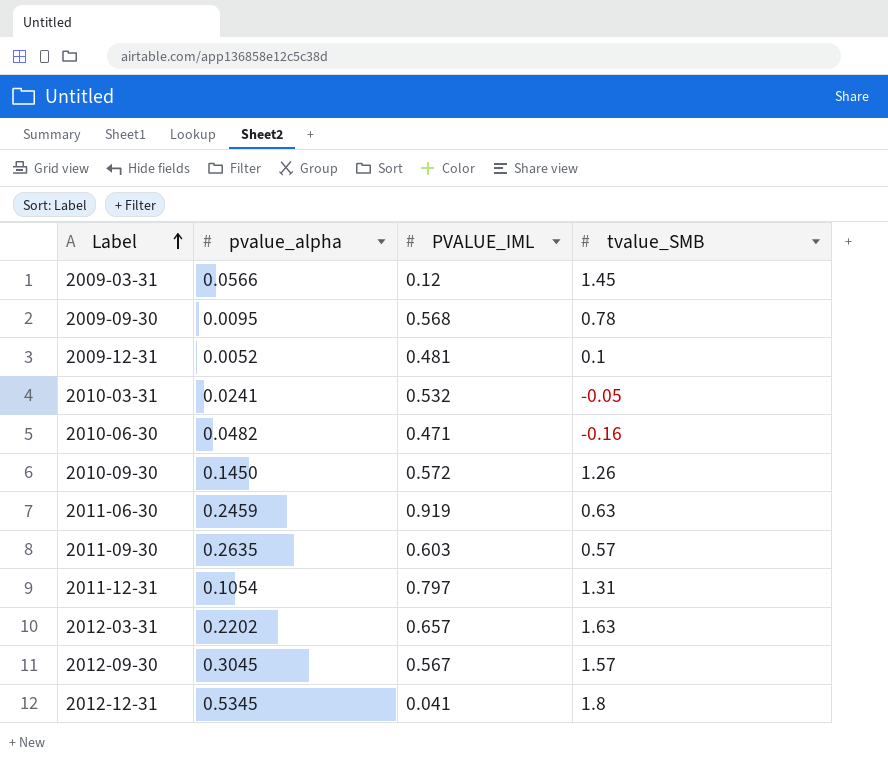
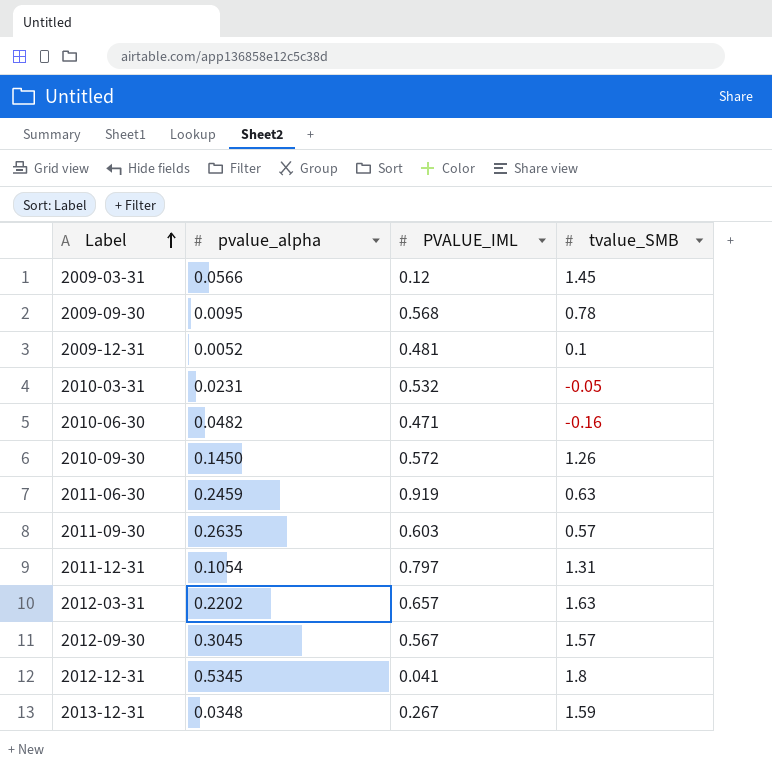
2010-03-31 | pvalue_alpha: 0.0241 -> 0.0231
row 2013-12-31: none -> 0.0348 | 0.267 | 1.59

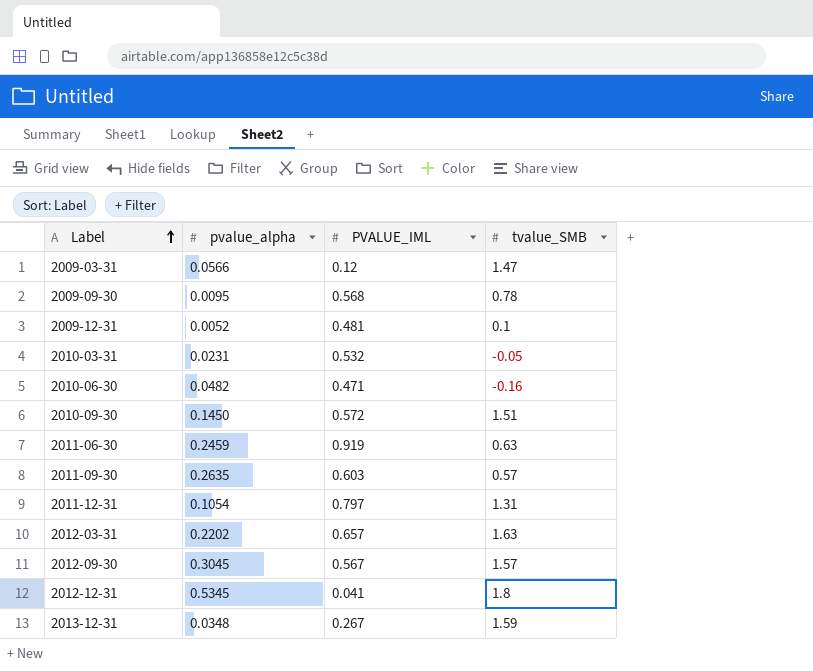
2009-03-31 | tvalue_SMB: 1.45 -> 1.47
2010-09-30 | tvalue_SMB: 1.26 -> 1.51

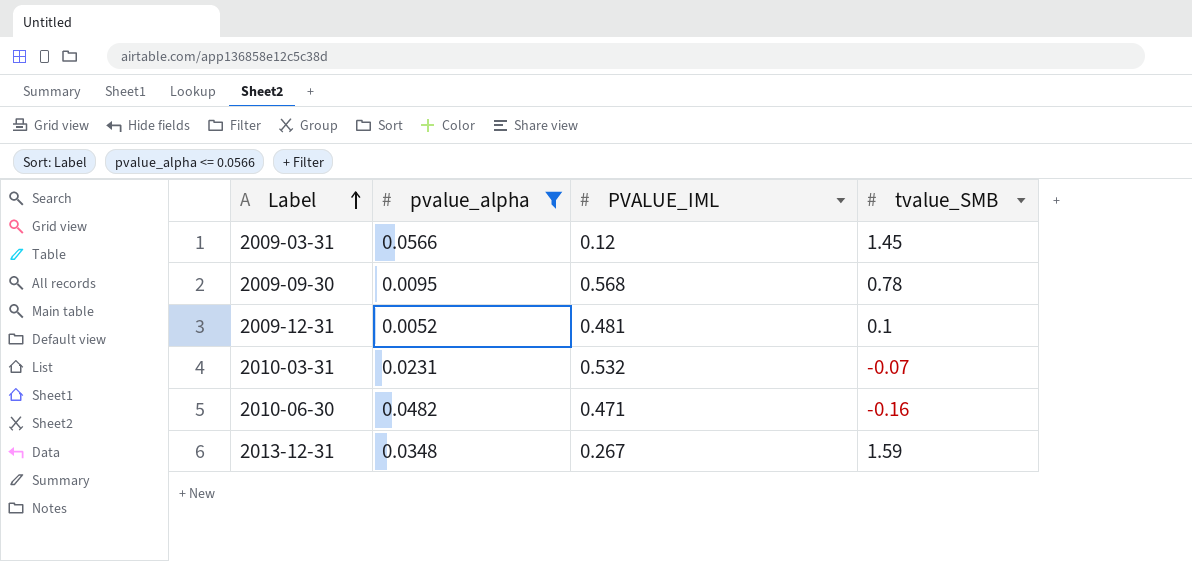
filter: none -> pvalue_alpha <= 0.0566
2009-03-31 | tvalue_SMB: 1.47 -> 1.45
2010-03-31 | tvalue_SMB: -0.05 -> -0.07

